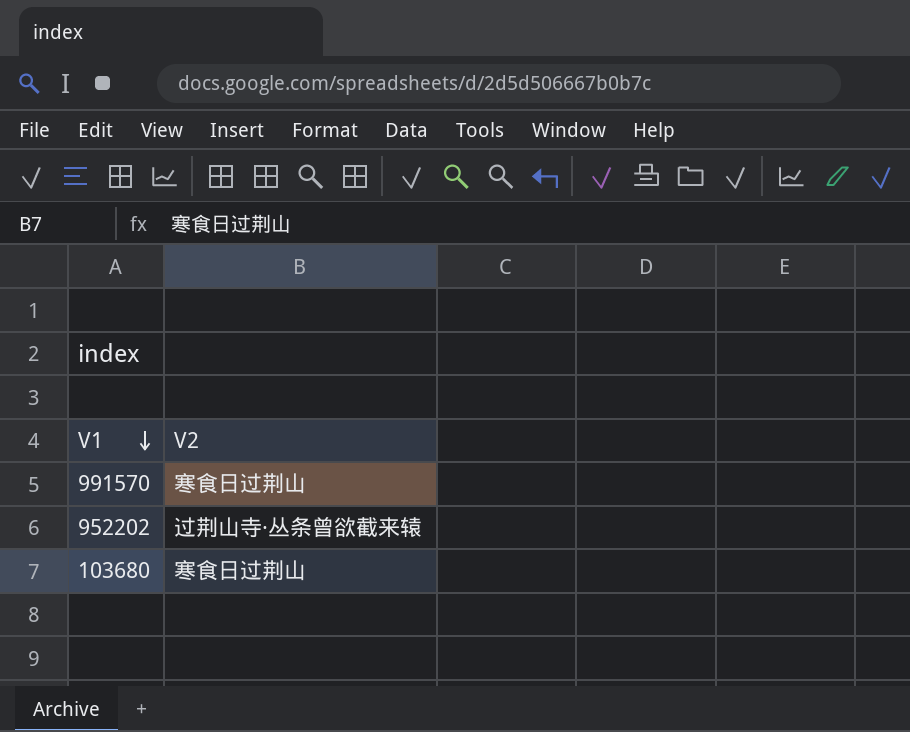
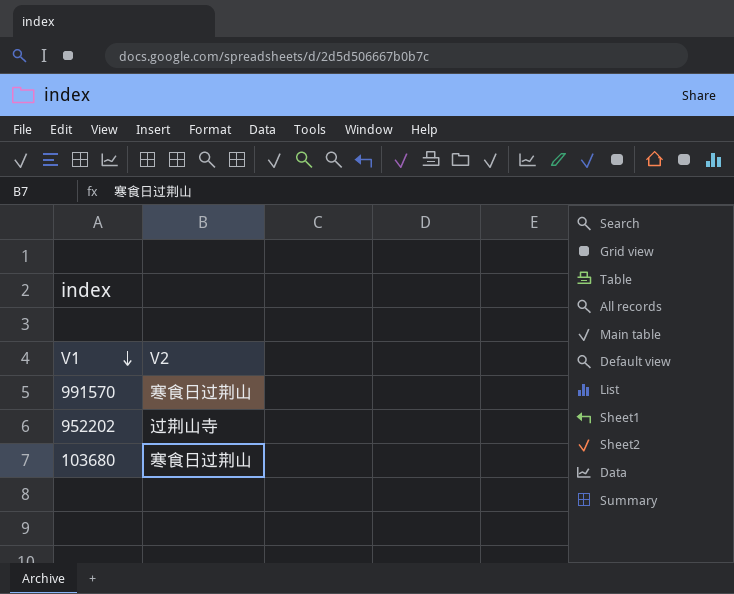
952202 | V2: 过荆山寺·丛条曾欲截来辕 -> 过荆山寺

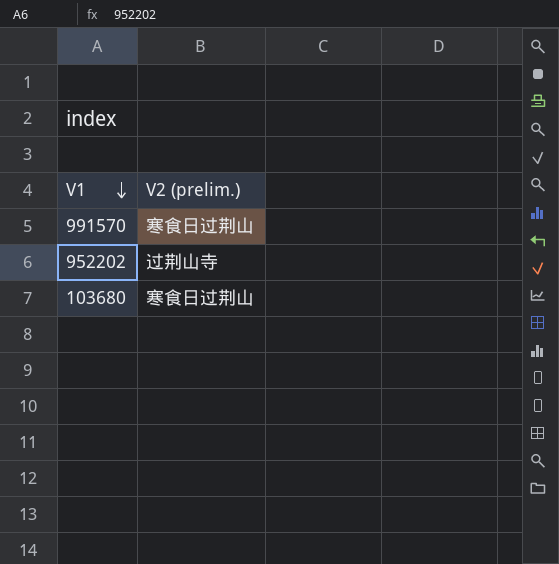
column name: V2 -> V2 (prelim.)

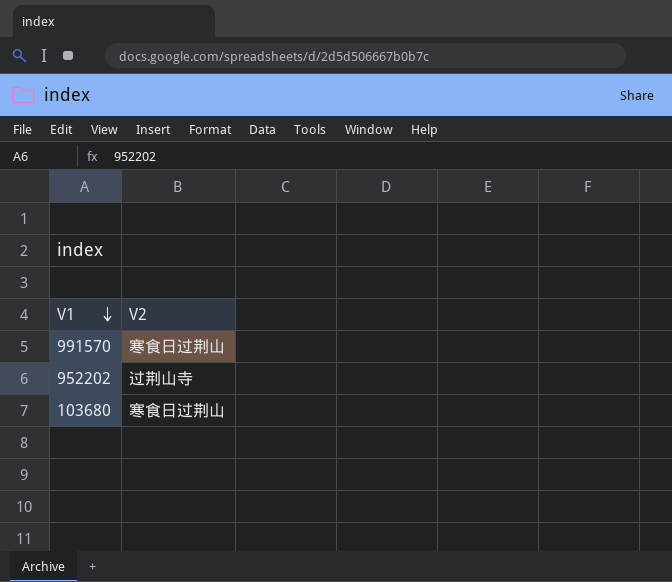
column name: V2 (prelim.) -> V2

